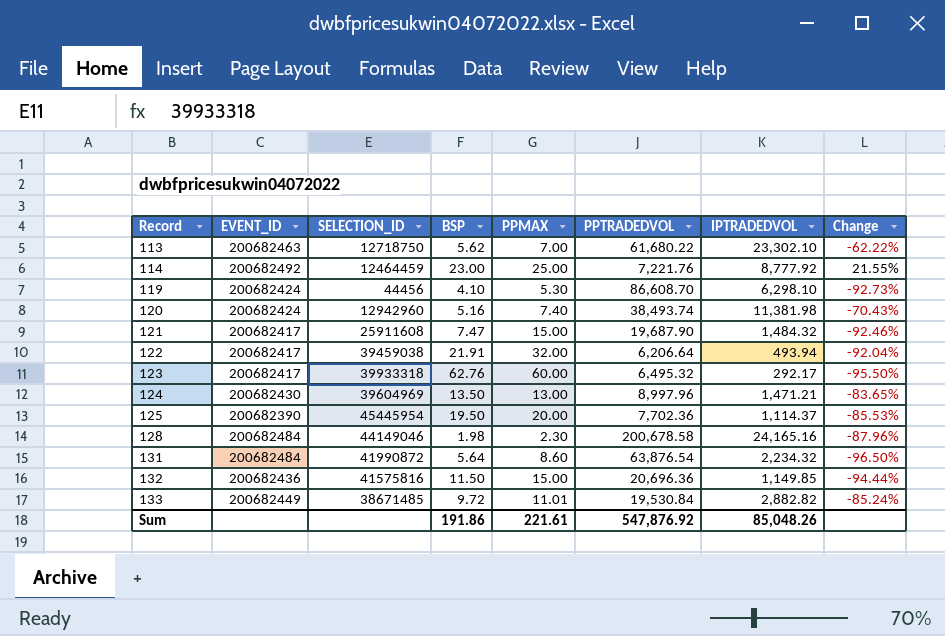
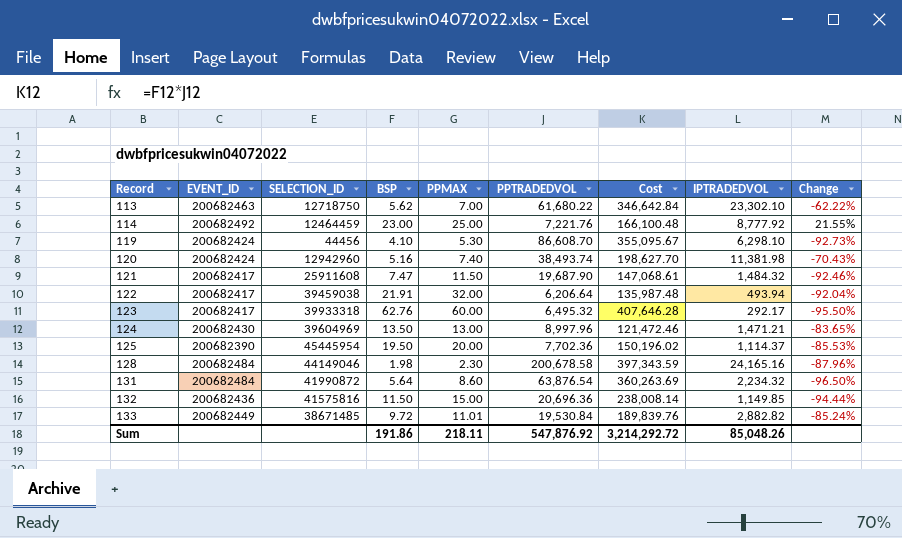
column Cost | formula: none -> [BSP] * [PPTRADEDVOL]
121 | PPMAX: 15.00 -> 11.50
Sum | PPMAX: 221.61 -> 218.11

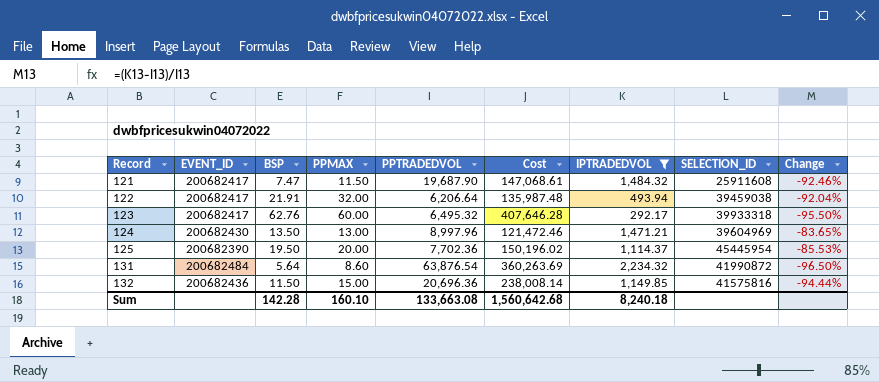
filter: none -> IPTRADEDVOL <= 2,234.32
column SELECTION_ID | position: 3 -> 8
Sum | BSP: 191.86 -> 142.28
Sum | PPMAX: 218.11 -> 160.10
Sum | PPTRADEDVOL: 547,876.92 -> 133,663.08
Sum | Cost: 3,214,292.72 -> 1,560,642.68
Sum | IPTRADEDVOL: 85,048.26 -> 8,240.18

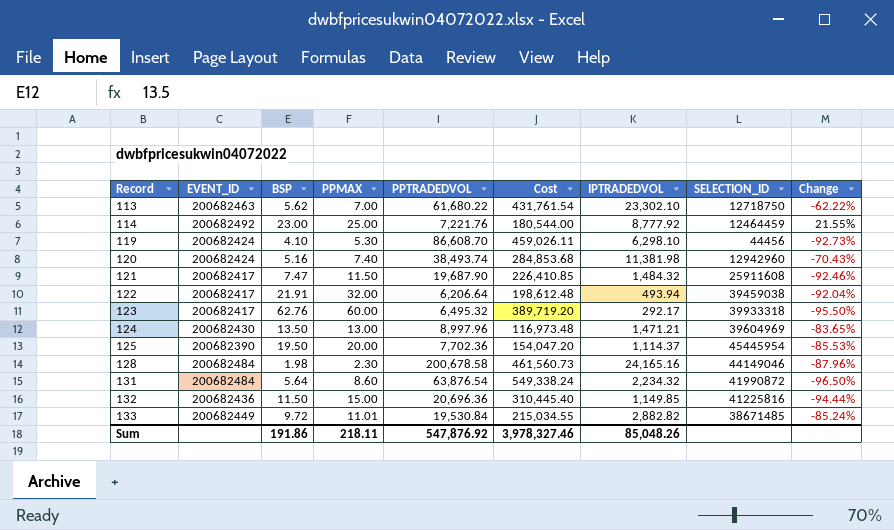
filter: IPTRADEDVOL <= 2,234.32 -> none
column Cost | formula: [BSP] * [PPTRADEDVOL] -> [PPMAX] * [PPTRADEDVOL]
132 | SELECTION_ID: 41575816 -> 41225816
Sum | BSP: 142.28 -> 191.86
Sum | PPMAX: 160.10 -> 218.11
Sum | PPTRADEDVOL: 133,663.08 -> 547,876.92
Sum | Cost: 1,560,642.68 -> 3,978,327.46
Sum | IPTRADEDVOL: 8,240.18 -> 85,048.26

